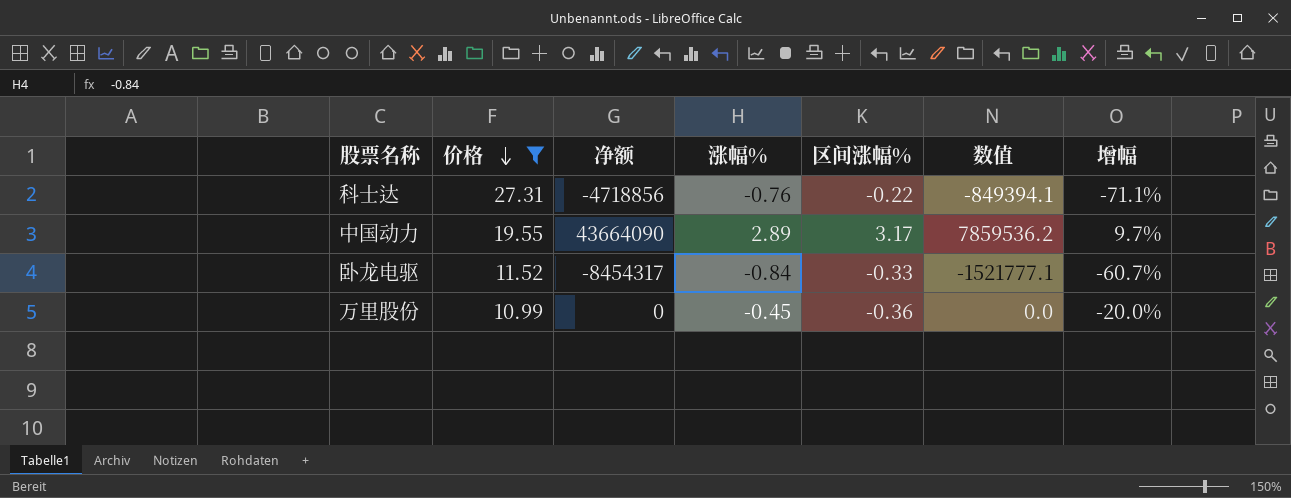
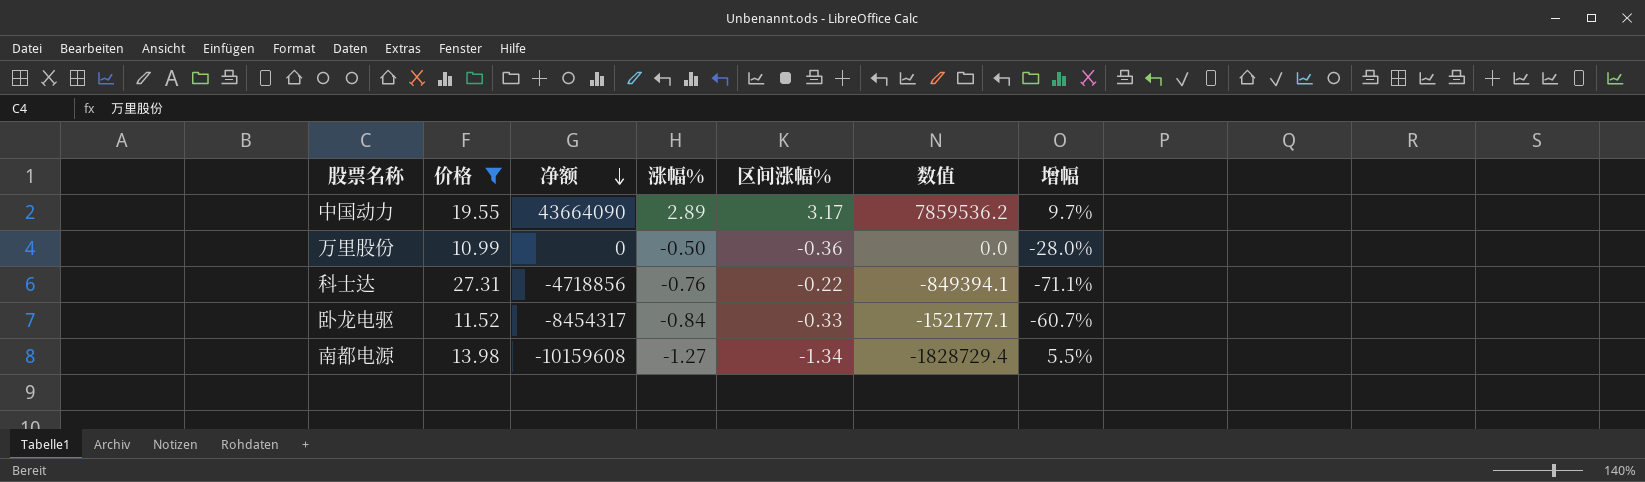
row order: 价格 descending -> 净额 descending
万里股份 | 涨幅%: -0.45 -> -0.50
万里股份 | 增幅: -20.0% -> -28.0%
row 南都电源: none -> 13.98 | -10159608 | -1.27 | -1.34 | -1828729.4 | 5.5%

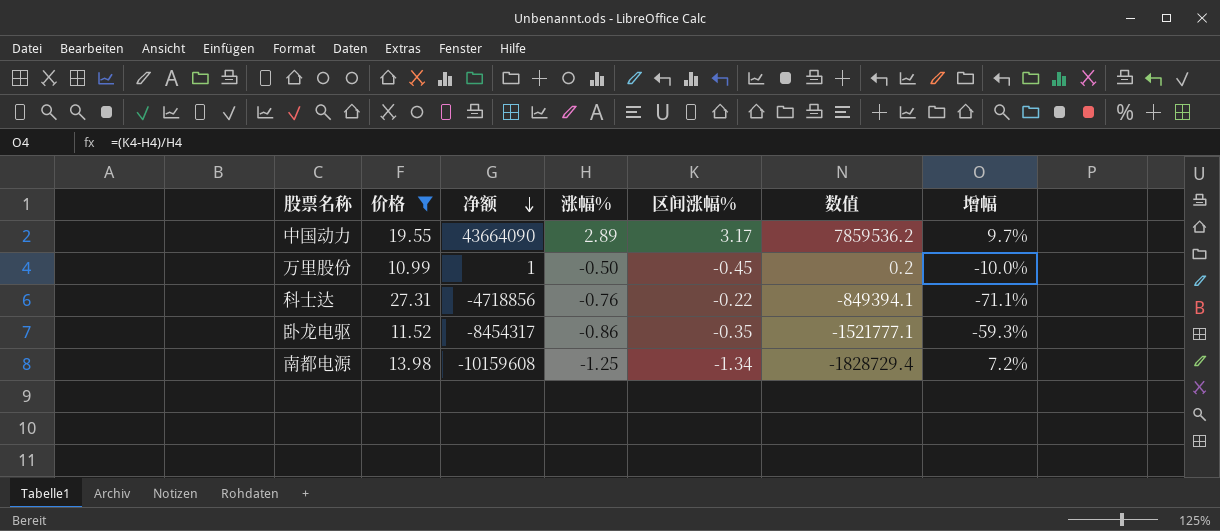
万里股份 | 净额: 0 -> 1
万里股份 | 区间涨幅%: -0.36 -> -0.45
万里股份 | 数值: 0.0 -> 0.2
万里股份 | 增幅: -28.0% -> -10.0%
卧龙电驱 | 涨幅%: -0.84 -> -0.86
卧龙电驱 | 区间涨幅%: -0.33 -> -0.35
卧龙电驱 | 增幅: -60.7% -> -59.3%
南都电源 | 涨幅%: -1.27 -> -1.25
南都电源 | 增幅: 5.5% -> 7.2%

